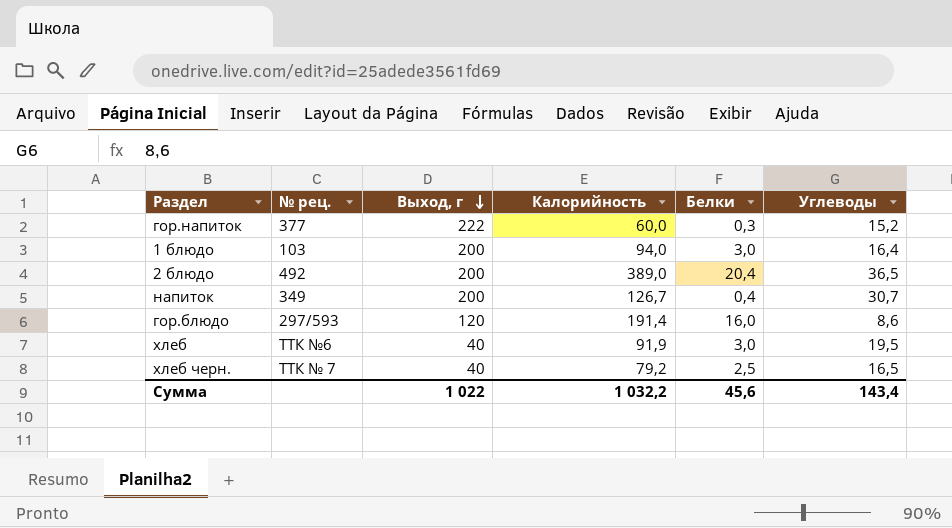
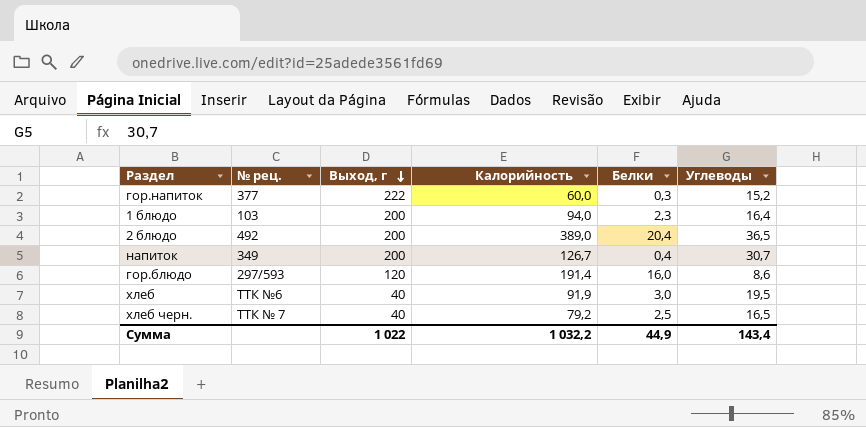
1 блюдо | Белки: 3,0 -> 2,3
Сумма | Белки: 45,6 -> 44,9

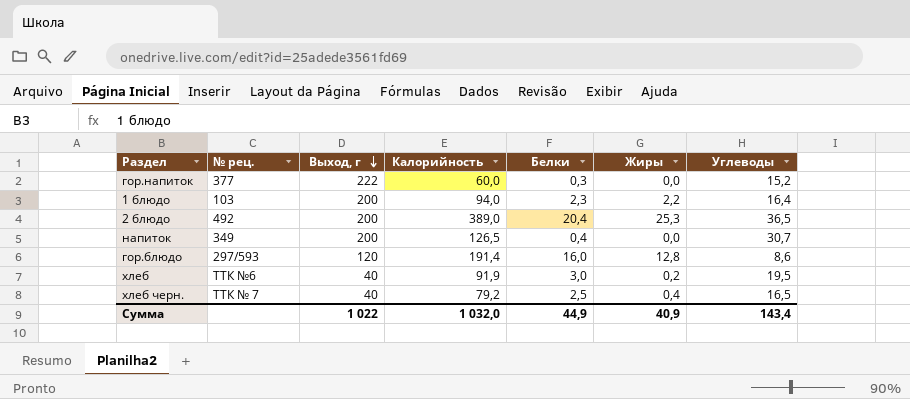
column Жиры | position: none -> 6
напиток | Калорийность: 126,7 -> 126,5
Сумма | Калорийность: 1 032,2 -> 1 032,0

